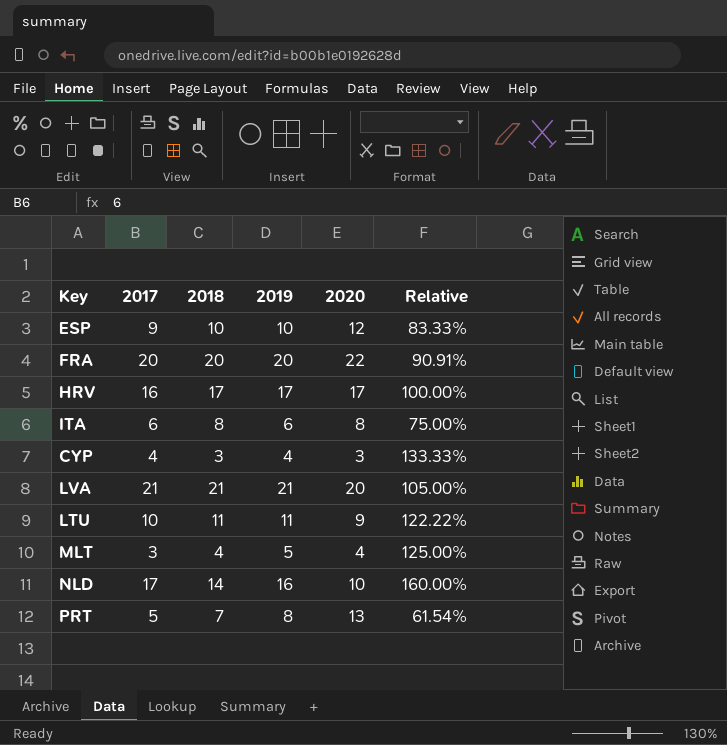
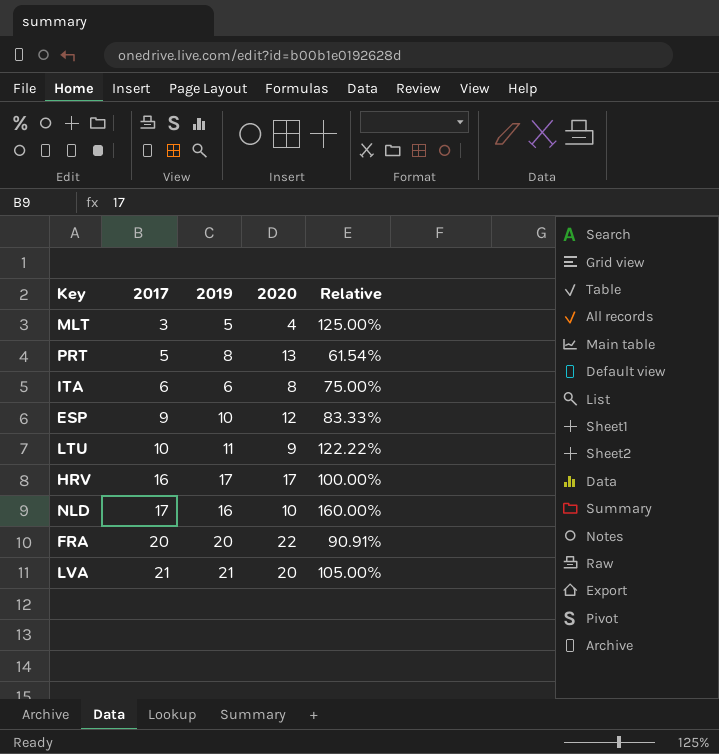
row order: none -> 2017 ascending
column 2018 | position: 3 -> none
row CYP: 4 | 3 | 4 | 3 | 133.33% -> none

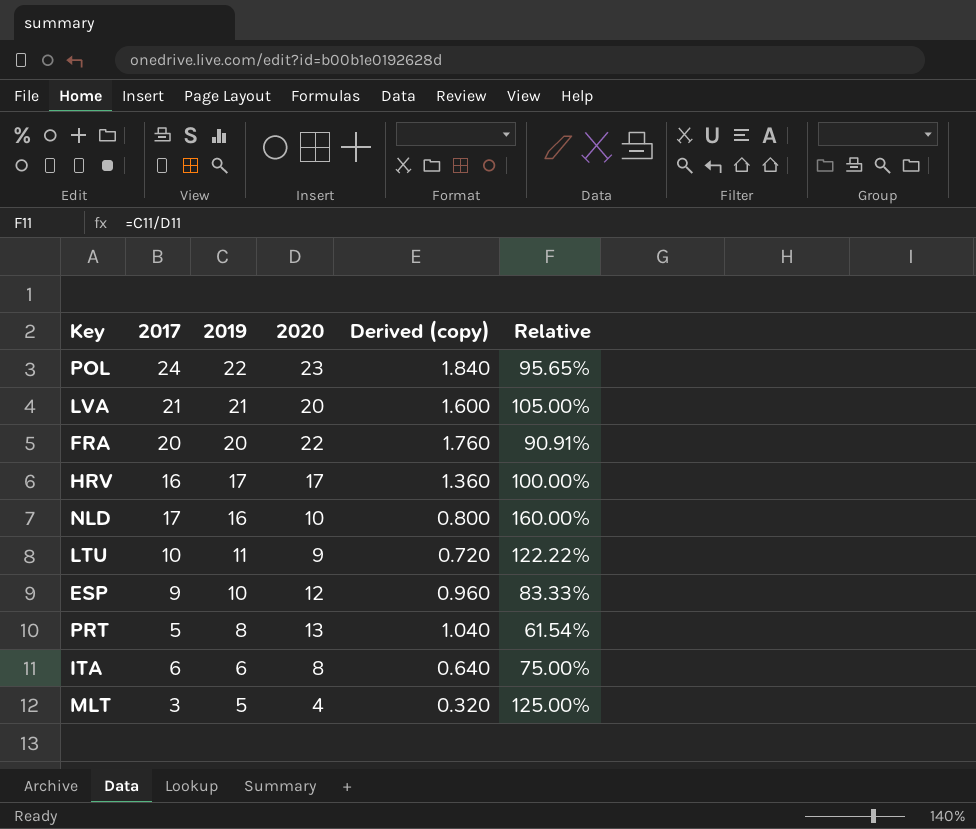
row order: 2017 ascending -> 2019 descending
column Derived (copy) | formula: none -> [2020] * 0.08
row POL: none -> 24 | 22 | 23 | 1.840 | 95.65%

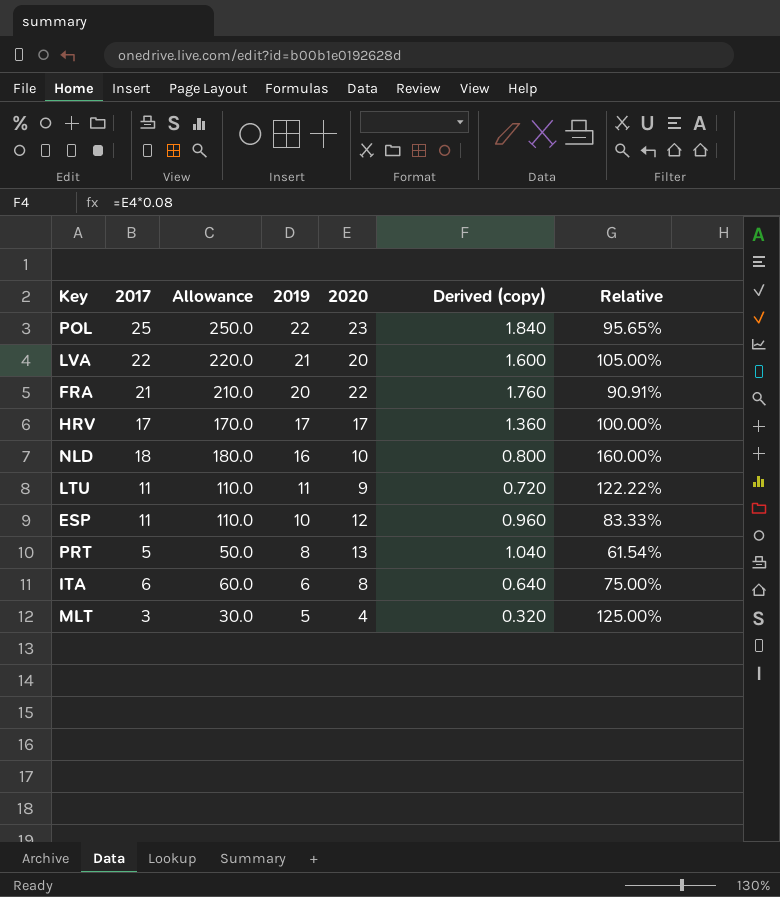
column Allowance | formula: none -> [2017] * 10
POL | 2017: 24 -> 25
LVA | 2017: 21 -> 22
FRA | 2017: 20 -> 21
HRV | 2017: 16 -> 17
NLD | 2017: 17 -> 18
LTU | 2017: 10 -> 11
ESP | 2017: 9 -> 11

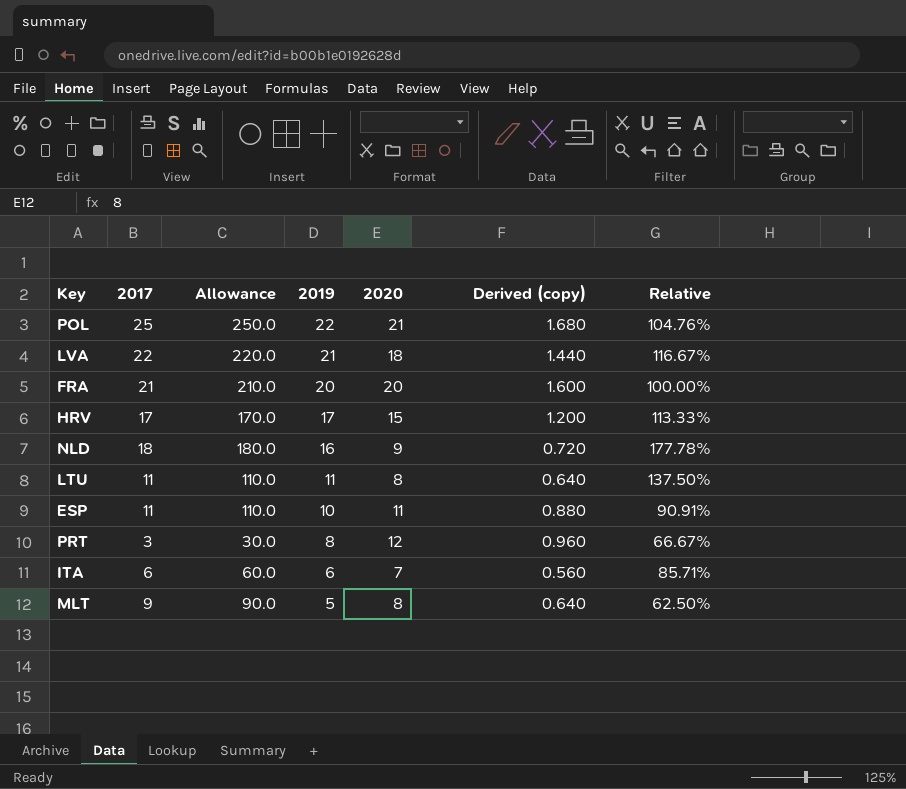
POL | 2020: 23 -> 21
POL | Derived (copy): 1.840 -> 1.680
POL | Relative: 95.65% -> 104.76%
LVA | 2020: 20 -> 18
LVA | Derived (copy): 1.600 -> 1.440
LVA | Relative: 105.00% -> 116.67%
FRA | 2020: 22 -> 20
FRA | Derived (copy): 1.760 -> 1.600
FRA | Relative: 90.91% -> 100.00%
HRV | 2020: 17 -> 15
HRV | Derived (copy): 1.360 -> 1.200
HRV | Relative: 100.00% -> 113.33%
NLD | 2020: 10 -> 9
NLD | Derived (copy): 0.800 -> 0.720
NLD | Relative: 160.00% -> 177.78%
LTU | 2020: 9 -> 8
LTU | Derived (copy): 0.720 -> 0.640
LTU | Relative: 122.22% -> 137.50%
ESP | 2020: 12 -> 11
ESP | Derived (copy): 0.960 -> 0.880
ESP | Relative: 83.33% -> 90.91%
PRT | 2017: 5 -> 3
PRT | Allowance: 50.0 -> 30.0
PRT | 2020: 13 -> 12
PRT | Derived (copy): 1.040 -> 0.960
PRT | Relative: 61.54% -> 66.67%
ITA | 2020: 8 -> 7
ITA | Derived (copy): 0.640 -> 0.560
ITA | Relative: 75.00% -> 85.71%
MLT | 2017: 3 -> 9
MLT | Allowance: 30.0 -> 90.0
MLT | 2020: 4 -> 8
MLT | Derived (copy): 0.320 -> 0.640
MLT | Relative: 125.00% -> 62.50%

